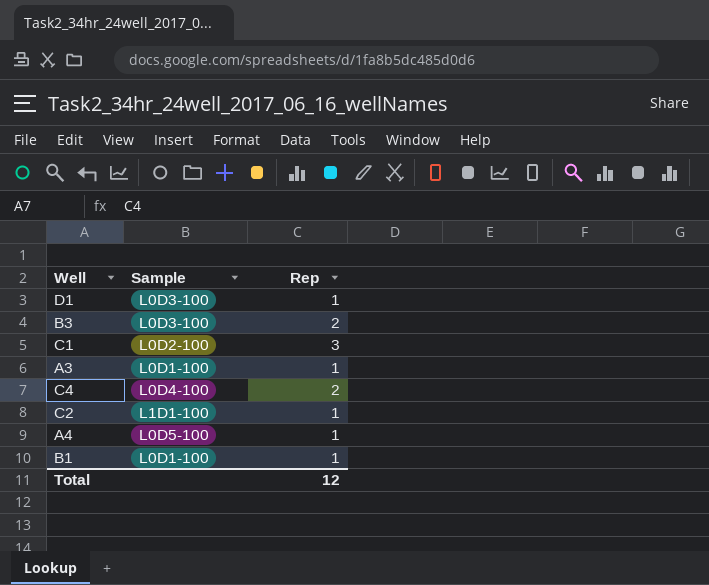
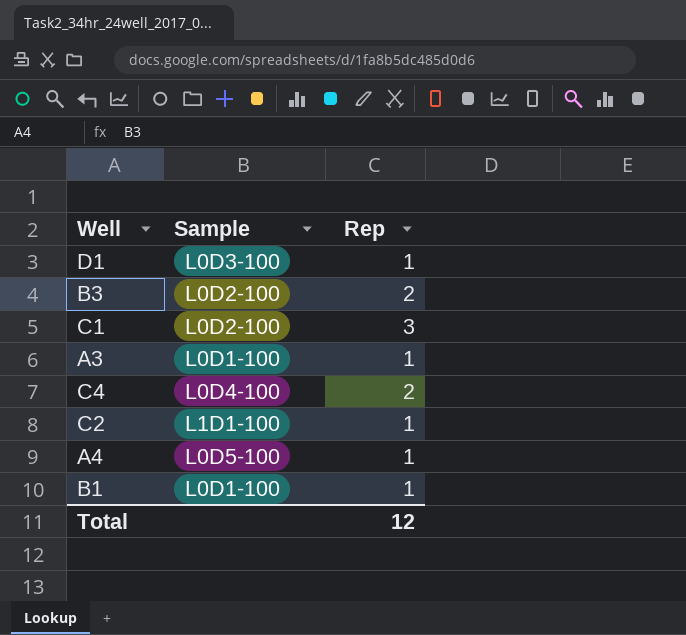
B3 | Sample: L0D3-100 -> L0D2-100

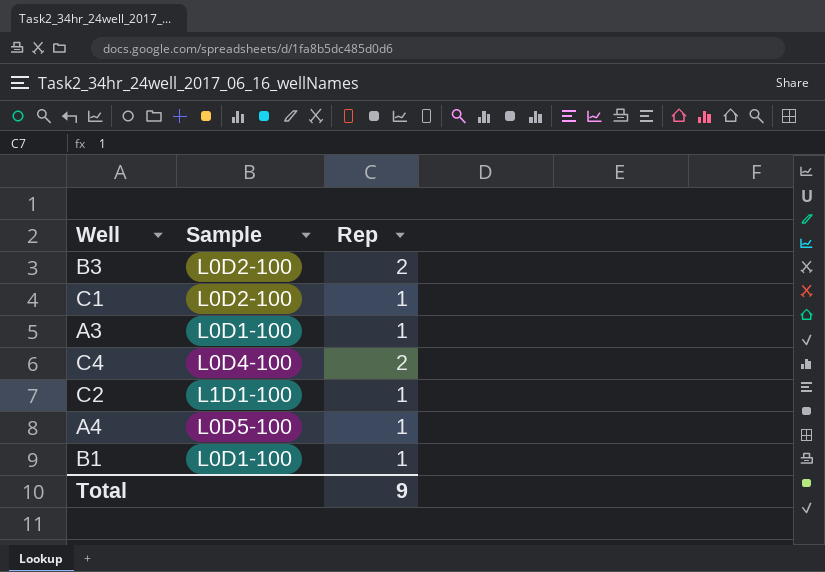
row D1: L0D3-100 | 1 -> none
C1 | Rep: 3 -> 1
Total | Rep: 12 -> 9

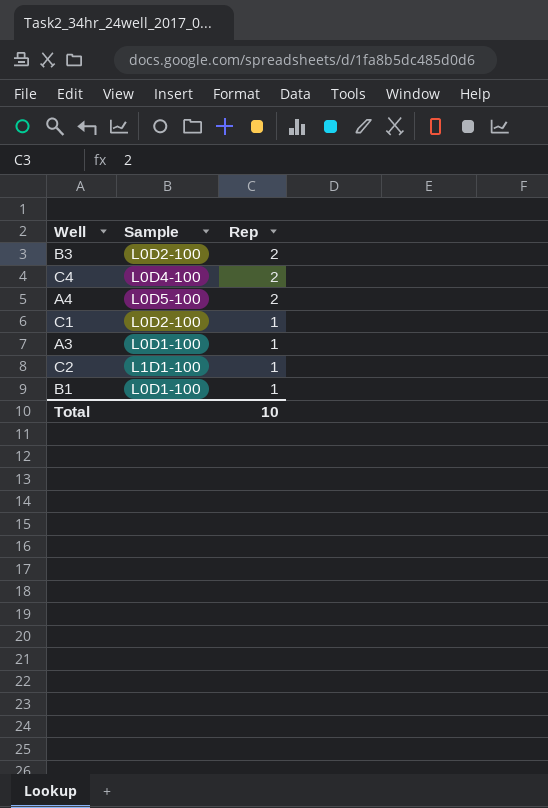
row order: none -> Rep descending
A4 | Rep: 1 -> 2
Total | Rep: 9 -> 10

